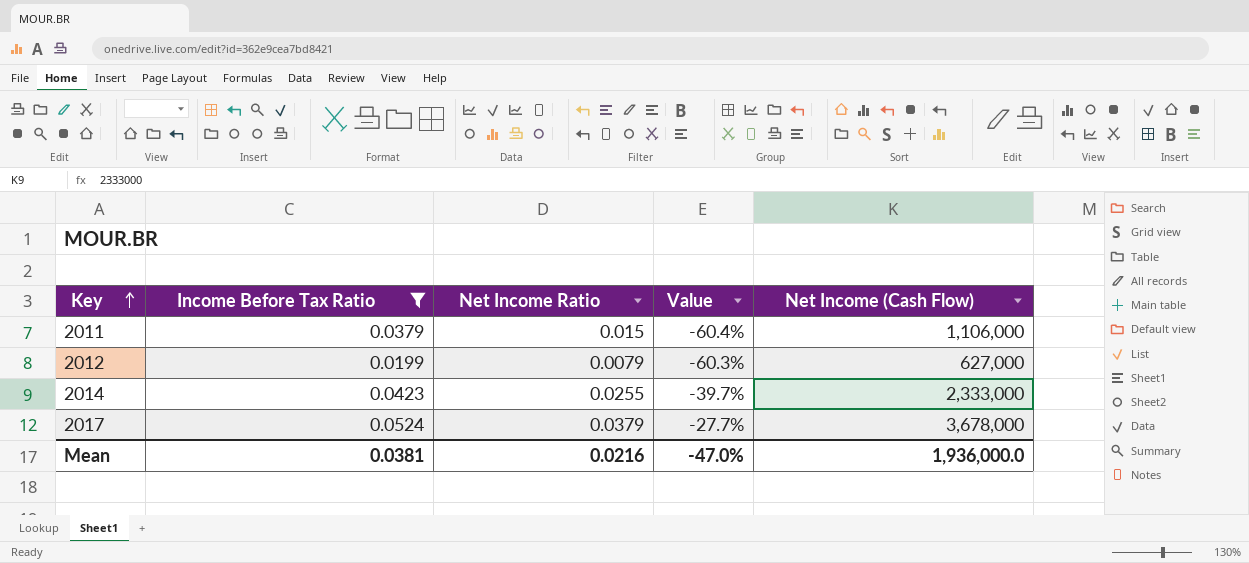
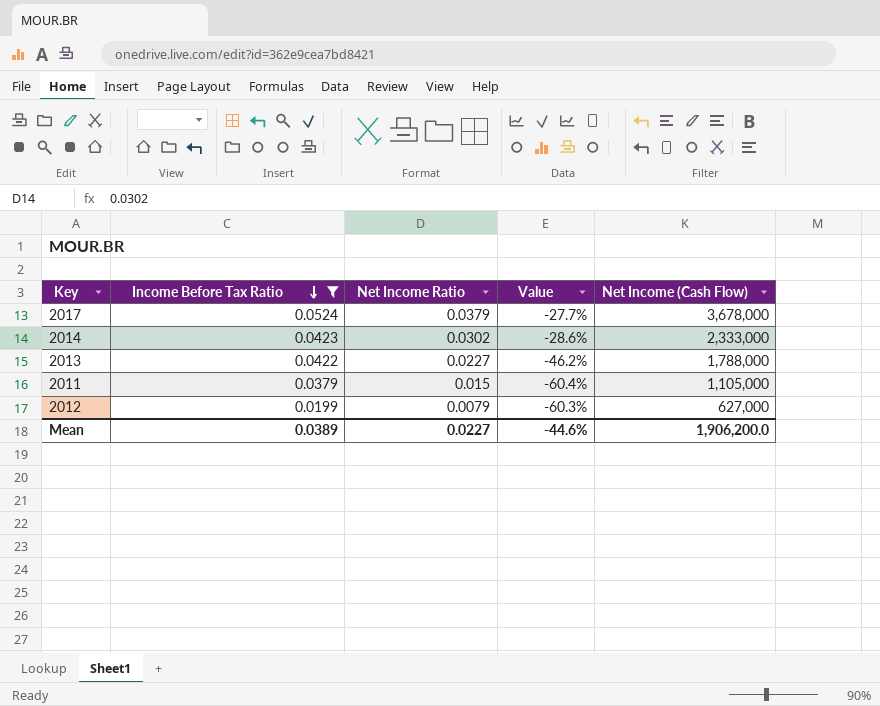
row order: Key ascending -> Income Before Tax Ratio descending
2014 | Net Income Ratio: 0.0255 -> 0.0302
2014 | Value: -39.7% -> -28.6%
row 2013: none -> 0.0422 | 0.0227 | -46.2% | 1,788,000
2011 | Net Income (Cash Flow): 1,106,000 -> 1,105,000
Mean | Income Before Tax Ratio: 0.0381 -> 0.0389
Mean | Net Income Ratio: 0.0216 -> 0.0227
Mean | Value: -47.0% -> -44.6%
Mean | Net Income (Cash Flow): 1,936,000.0 -> 1,906,200.0

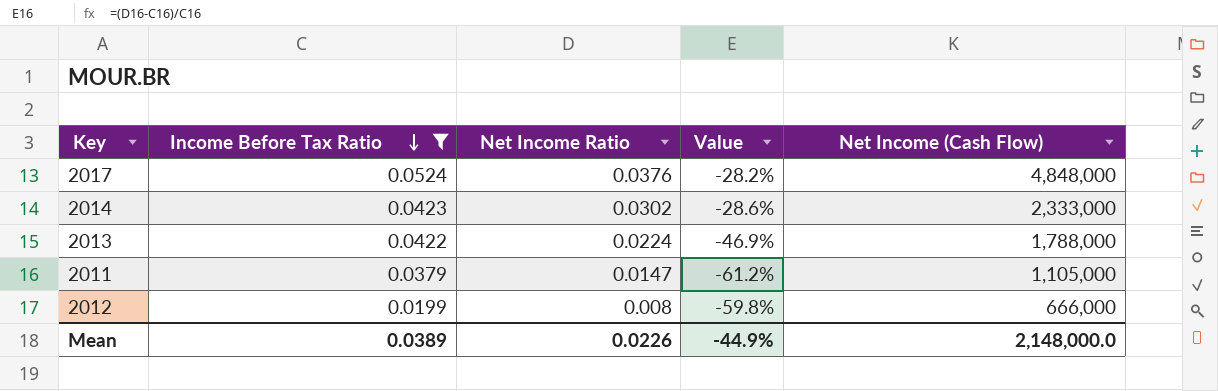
2017 | Net Income Ratio: 0.0379 -> 0.0376
2017 | Value: -27.7% -> -28.2%
2017 | Net Income (Cash Flow): 3,678,000 -> 4,848,000
2013 | Net Income Ratio: 0.0227 -> 0.0224
2013 | Value: -46.2% -> -46.9%
2011 | Net Income Ratio: 0.015 -> 0.0147
2011 | Value: -60.4% -> -61.2%
2012 | Net Income Ratio: 0.0079 -> 0.008
2012 | Value: -60.3% -> -59.8%
2012 | Net Income (Cash Flow): 627,000 -> 666,000
Mean | Net Income Ratio: 0.0227 -> 0.0226
Mean | Value: -44.6% -> -44.9%
Mean | Net Income (Cash Flow): 1,906,200.0 -> 2,148,000.0

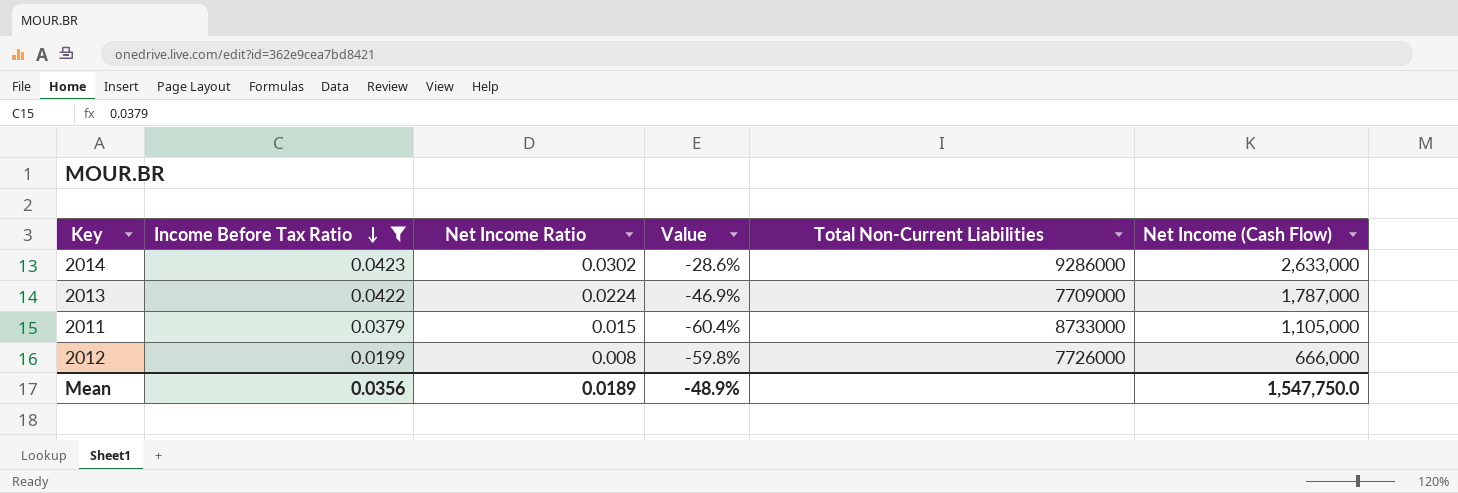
column Total Non-Current Liabilities | position: none -> 5
row 2017: 0.0524 | 0.0376 | -28.2% | 4,848,000 -> none
2014 | Net Income (Cash Flow): 2,333,000 -> 2,633,000
2013 | Net Income (Cash Flow): 1,788,000 -> 1,787,000
2011 | Net Income Ratio: 0.0147 -> 0.015
2011 | Value: -61.2% -> -60.4%
Mean | Income Before Tax Ratio: 0.0389 -> 0.0356
Mean | Net Income Ratio: 0.0226 -> 0.0189
Mean | Value: -44.9% -> -48.9%
Mean | Net Income (Cash Flow): 2,148,000.0 -> 1,547,750.0

